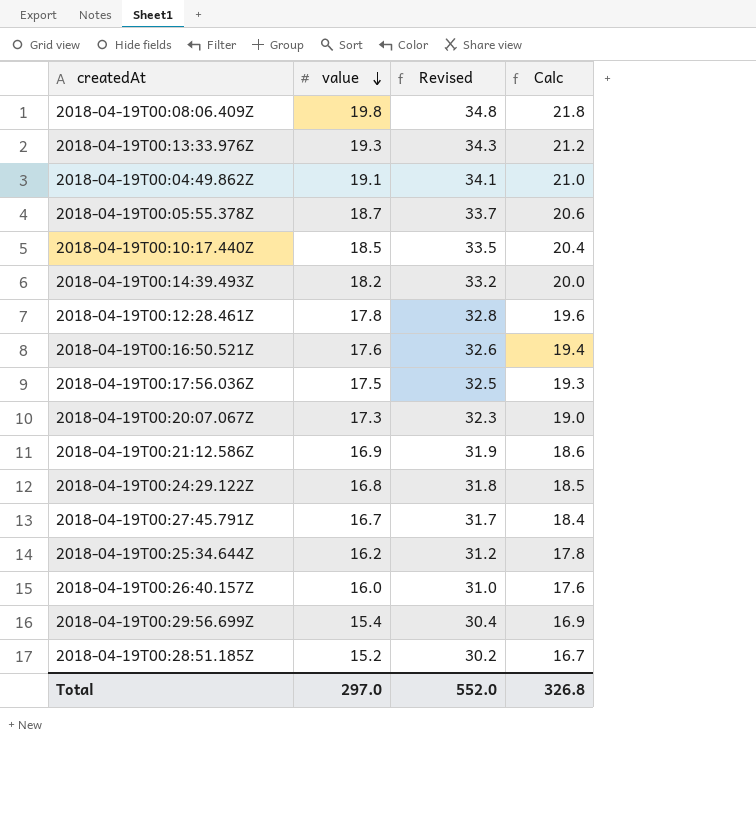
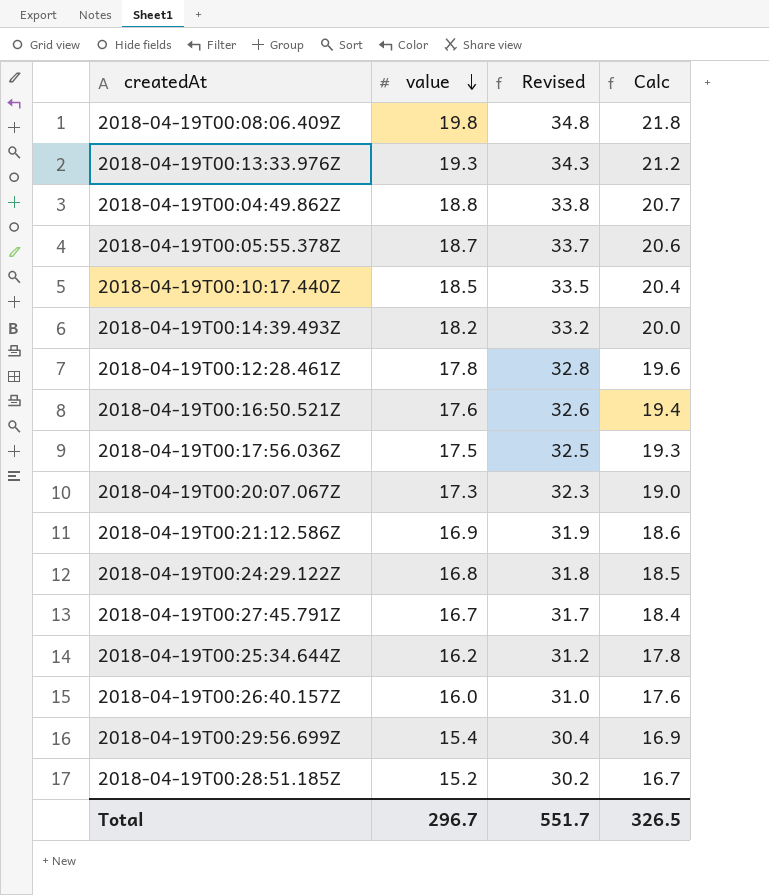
2018-04-19T00:04:49.862Z | value: 19.1 -> 18.8
2018-04-19T00:04:49.862Z | Revised: 34.1 -> 33.8
2018-04-19T00:04:49.862Z | Calc: 21.0 -> 20.7
Total | value: 297.0 -> 296.7
Total | Revised: 552.0 -> 551.7
Total | Calc: 326.8 -> 326.5

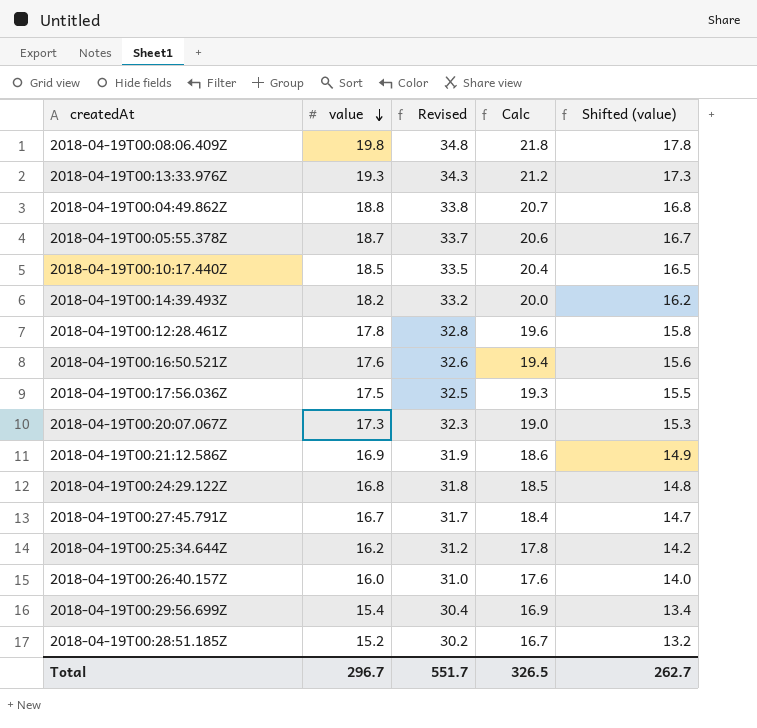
column Shifted (value) | formula: none -> [value] - 2

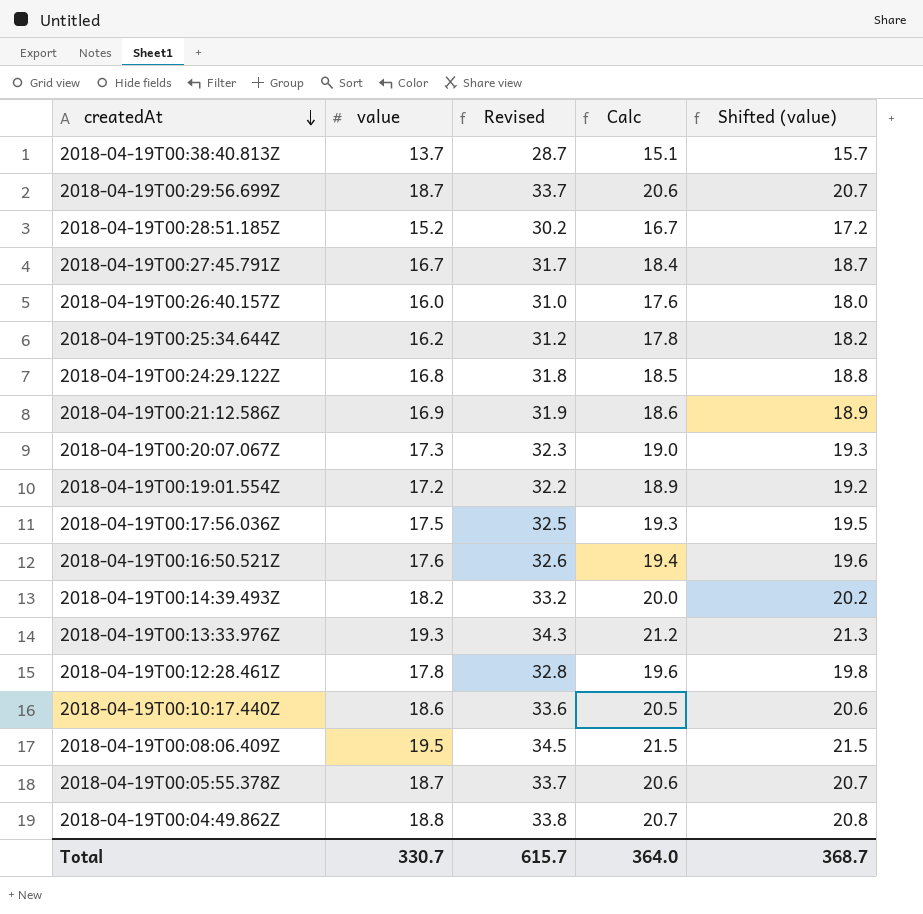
row order: value descending -> createdAt descending
column Shifted (value) | formula: [value] - 2 -> [value] + 2
row 2018-04-19T00:38:40.813Z: none -> 13.7 | 28.7 | 15.1 | 15.7
2018-04-19T00:29:56.699Z | value: 15.4 -> 18.7
2018-04-19T00:29:56.699Z | Revised: 30.4 -> 33.7
2018-04-19T00:29:56.699Z | Calc: 16.9 -> 20.6
row 2018-04-19T00:19:01.554Z: none -> 17.2 | 32.2 | 18.9 | 19.2
2018-04-19T00:10:17.440Z | value: 18.5 -> 18.6
2018-04-19T00:10:17.440Z | Revised: 33.5 -> 33.6
2018-04-19T00:10:17.440Z | Calc: 20.4 -> 20.5
2018-04-19T00:08:06.409Z | value: 19.8 -> 19.5
2018-04-19T00:08:06.409Z | Revised: 34.8 -> 34.5
2018-04-19T00:08:06.409Z | Calc: 21.8 -> 21.5
Total | value: 296.7 -> 330.7
Total | Revised: 551.7 -> 615.7
Total | Calc: 326.5 -> 364.0
Total | Shifted (value): 262.7 -> 368.7

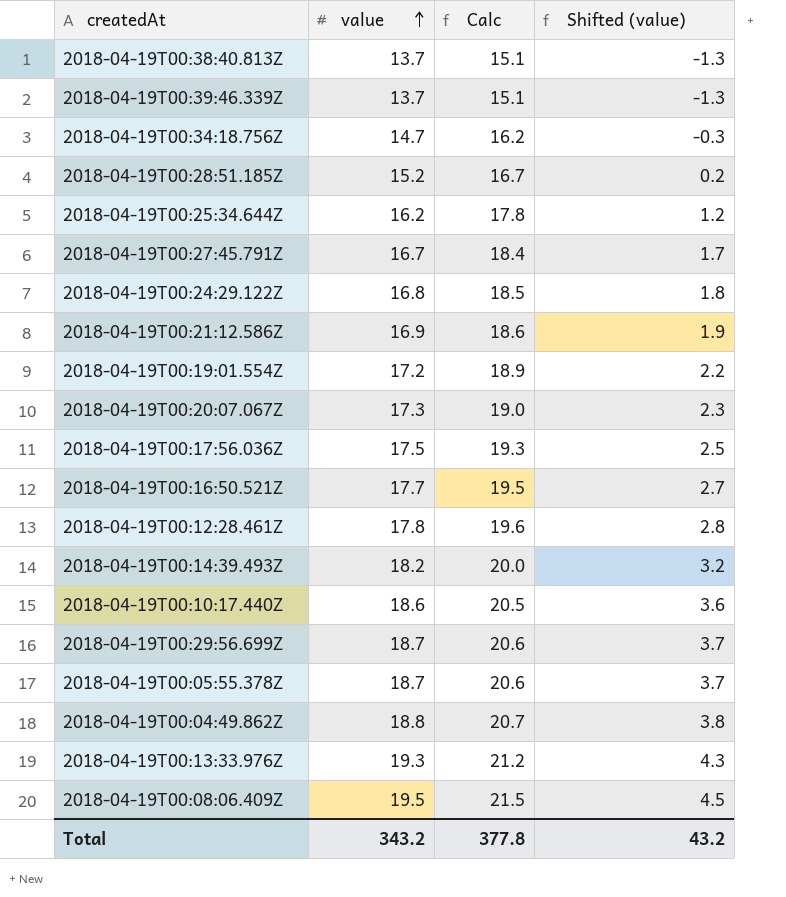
row order: createdAt descending -> value ascending
column Revised | formula: [value] + 15 -> none
column Shifted (value) | formula: [value] + 2 -> [value] - 15
row 2018-04-19T00:26:40.157Z: 16.0 | 31.0 | 17.6 | 18.0 -> none
row 2018-04-19T00:39:46.339Z: none -> 13.7 | 15.1 | -1.3
row 2018-04-19T00:34:18.756Z: none -> 14.7 | 16.2 | -0.3
2018-04-19T00:16:50.521Z | value: 17.6 -> 17.7
2018-04-19T00:16:50.521Z | Calc: 19.4 -> 19.5
Total | value: 330.7 -> 343.2
Total | Calc: 364.0 -> 377.8
Total | Shifted (value): 368.7 -> 43.2

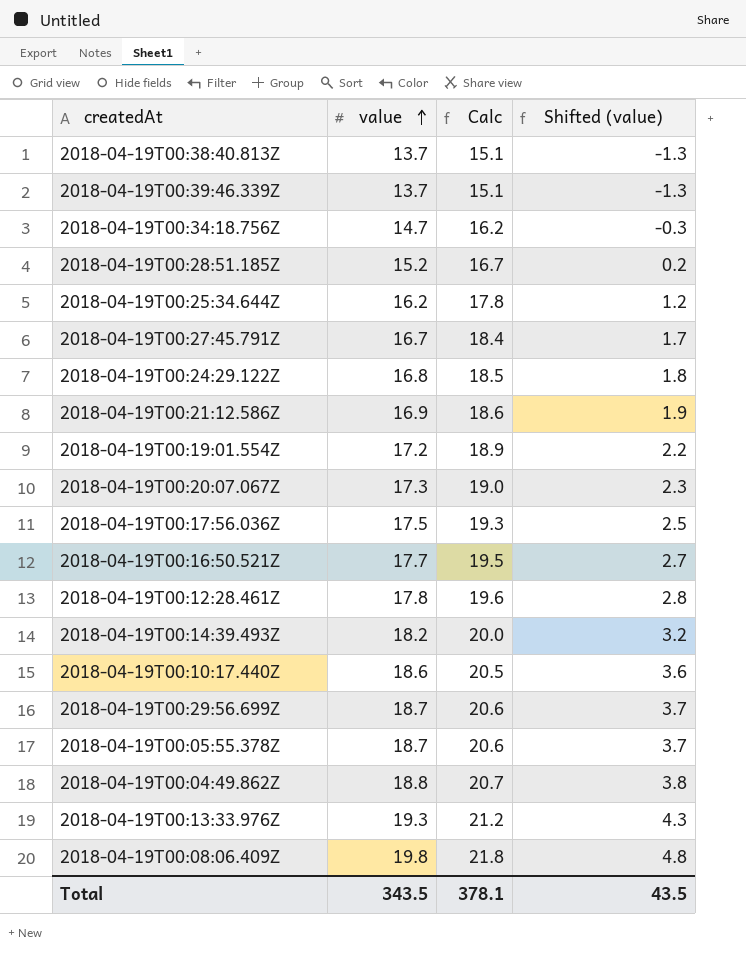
2018-04-19T00:08:06.409Z | value: 19.5 -> 19.8
2018-04-19T00:08:06.409Z | Calc: 21.5 -> 21.8
2018-04-19T00:08:06.409Z | Shifted (value): 4.5 -> 4.8
Total | value: 343.2 -> 343.5
Total | Calc: 377.8 -> 378.1
Total | Shifted (value): 43.2 -> 43.5

